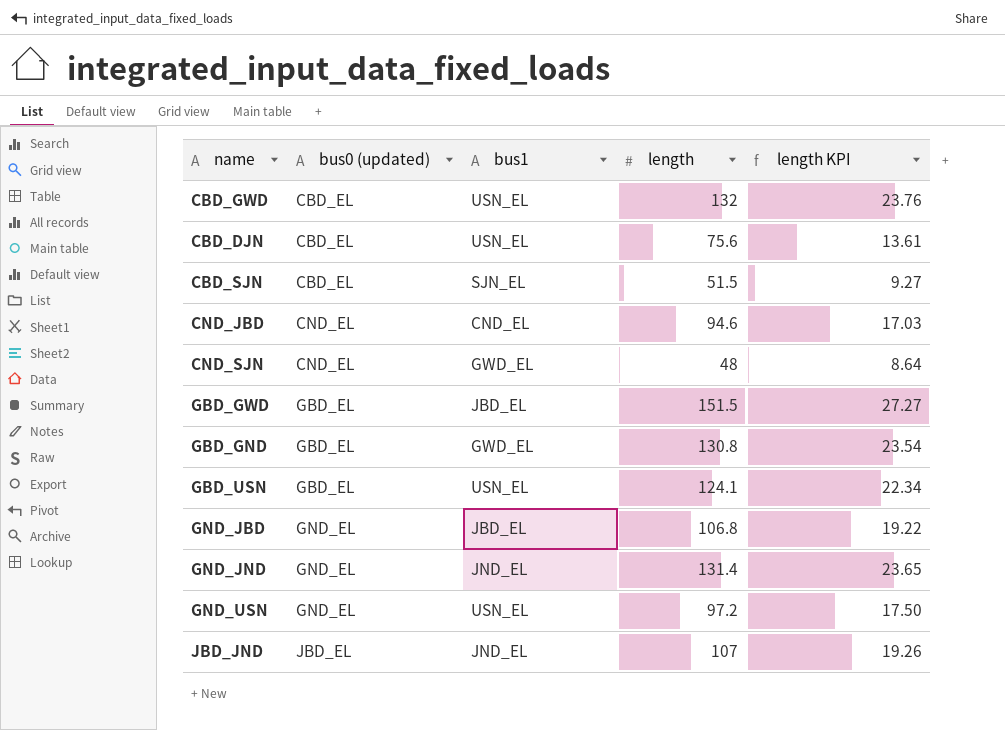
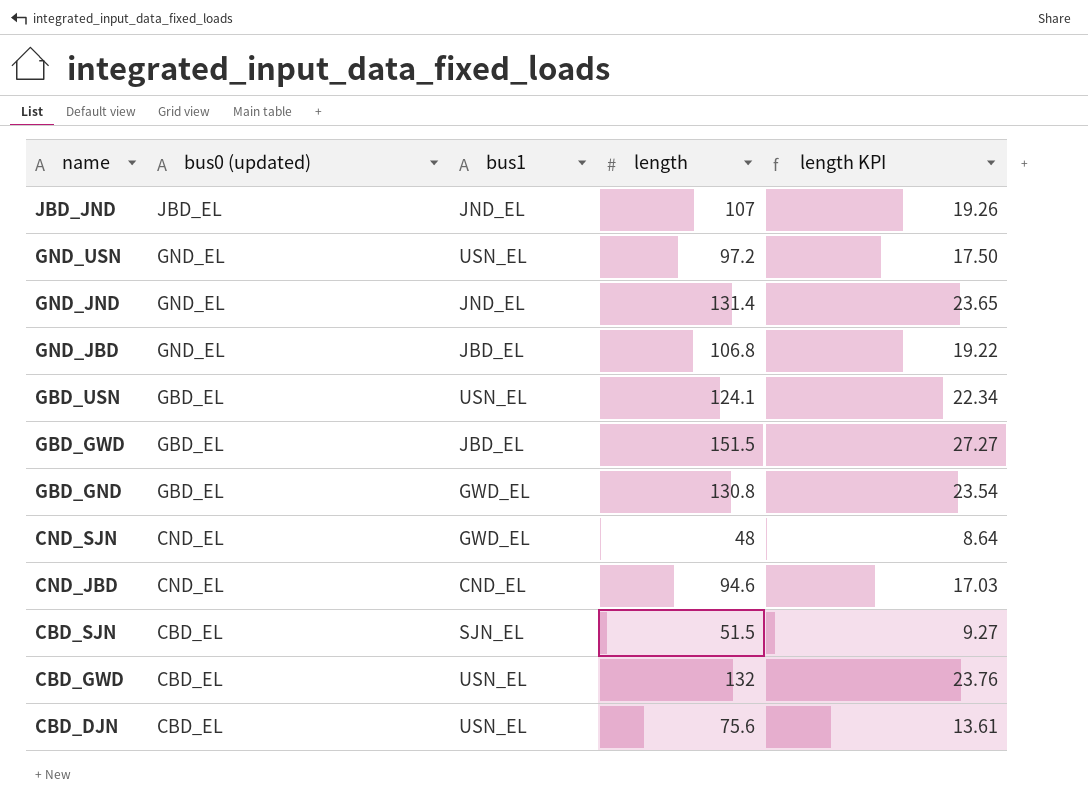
row order: bus0 (updated) ascending -> name descending

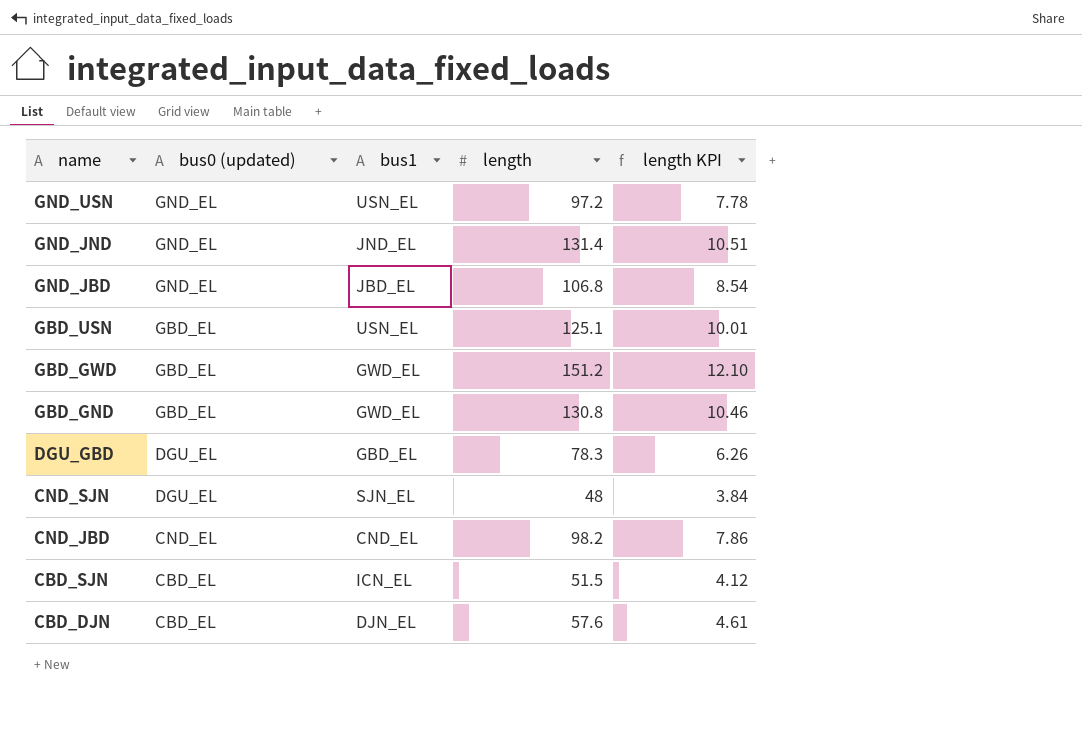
column length KPI | formula: [length] * 0.18 -> [length] * 0.08
row JBD_JND: JBD_EL | JND_EL | 107 | 19.26 -> none
row CBD_GWD: CBD_EL | USN_EL | 132 | 23.76 -> none
GBD_USN | length: 124.1 -> 125.1
GBD_GWD | bus1: JBD_EL -> GWD_EL
GBD_GWD | length: 151.5 -> 151.2
row DGU_GBD: none -> DGU_EL | GBD_EL | 78.3 | 6.26
CND_SJN | bus0 (updated): CND_EL -> DGU_EL
CND_SJN | bus1: GWD_EL -> SJN_EL
CND_JBD | length: 94.6 -> 98.2
CBD_SJN | bus1: SJN_EL -> ICN_EL
CBD_DJN | bus1: USN_EL -> DJN_EL
CBD_DJN | length: 75.6 -> 57.6

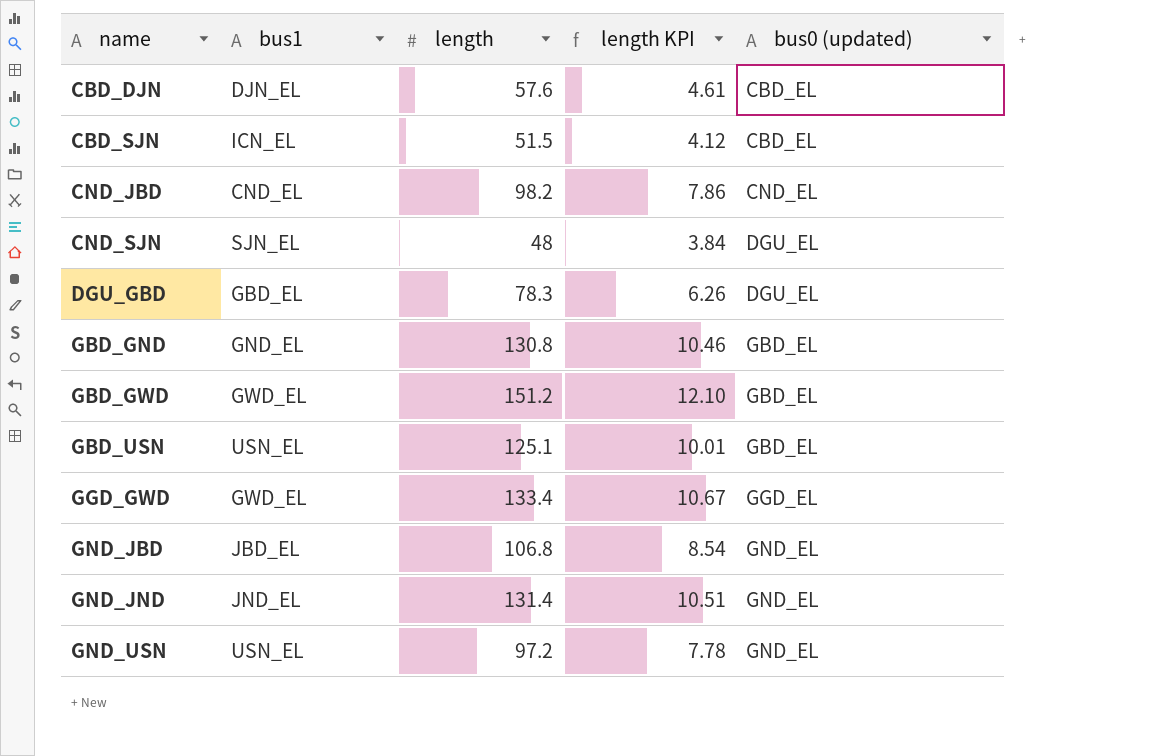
row order: name descending -> name ascending
column bus0 (updated) | position: 2 -> 5
GBD_GND | bus1: GWD_EL -> GND_EL
row GGD_GWD: none -> GWD_EL | 133.4 | 10.67 | GGD_EL

